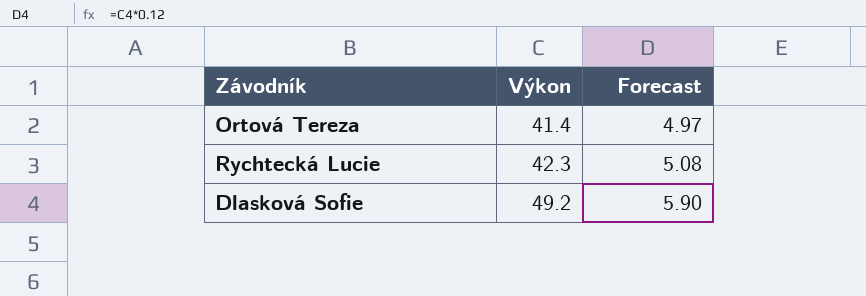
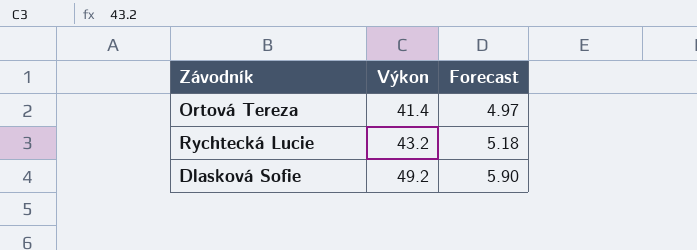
Rychtecká Lucie | Výkon: 42.3 -> 43.2
Rychtecká Lucie | Forecast: 5.08 -> 5.18

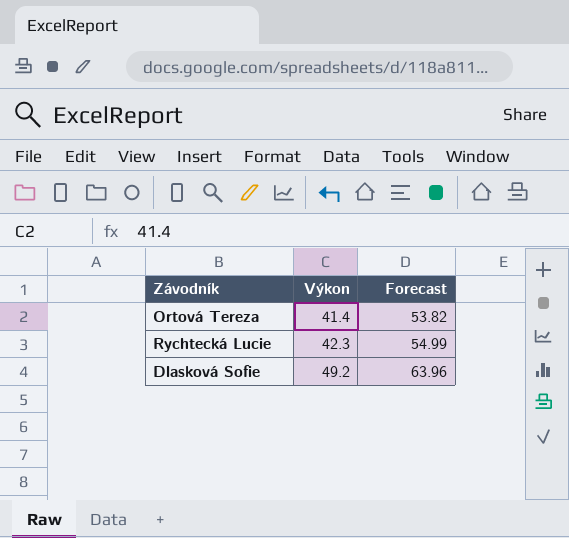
column Forecast | formula: [Výkon] * 0.12 -> [Výkon] * 1.3
Rychtecká Lucie | Výkon: 43.2 -> 42.3

